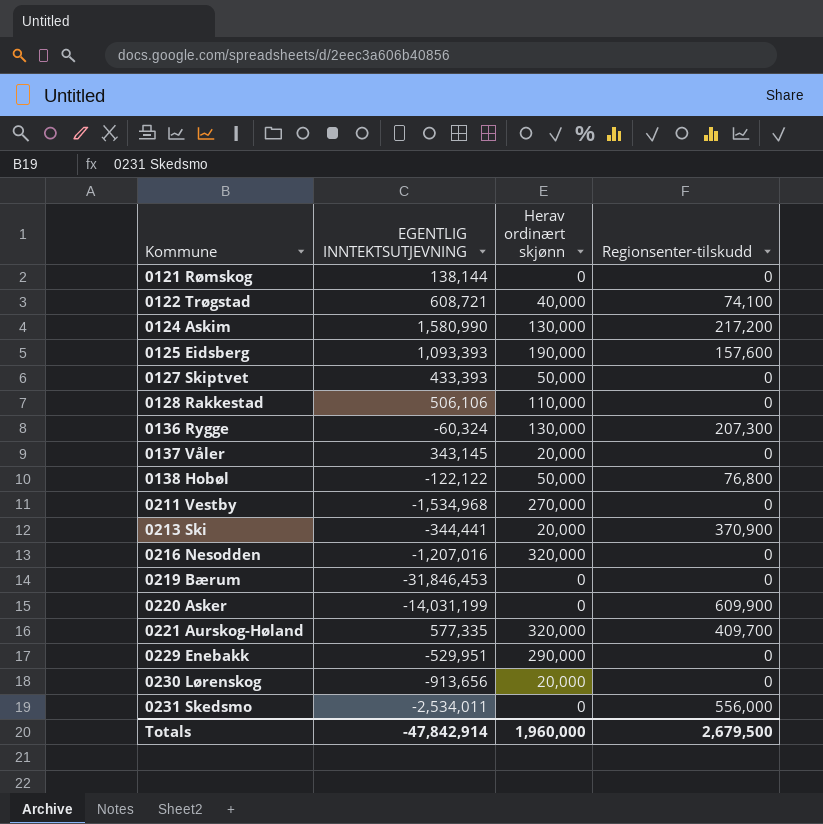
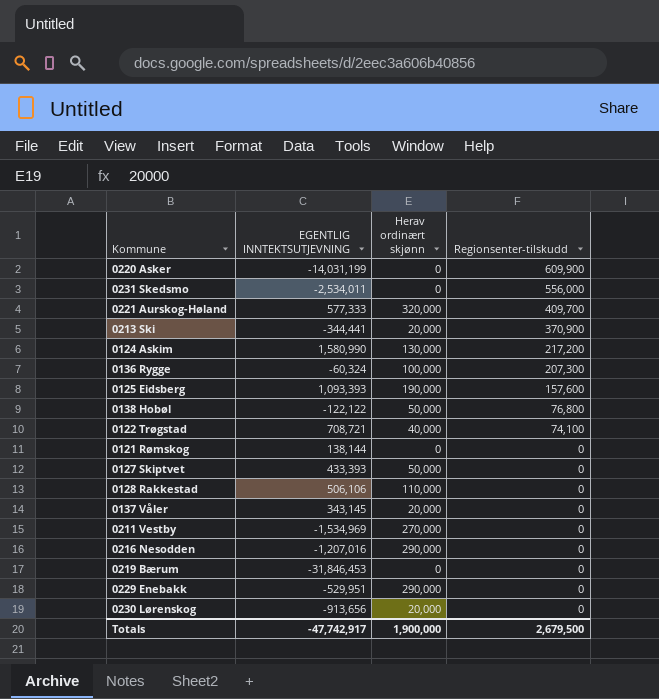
row order: Kommune ascending -> Regionsenter-tilskudd descending
0221 Aurskog-Høland | EGENTLIG INNTEKTSUTJEVNING: 577,335 -> 577,333
0136 Rygge | Herav ordinært skjønn: 130,000 -> 100,000
0122 Trøgstad | EGENTLIG INNTEKTSUTJEVNING: 608,721 -> 708,721
0211 Vestby | EGENTLIG INNTEKTSUTJEVNING: -1,534,968 -> -1,534,969
0216 Nesodden | Herav ordinært skjønn: 320,000 -> 290,000
Totals | EGENTLIG INNTEKTSUTJEVNING: -47,842,914 -> -47,742,917
Totals | Herav ordinært skjønn: 1,960,000 -> 1,900,000

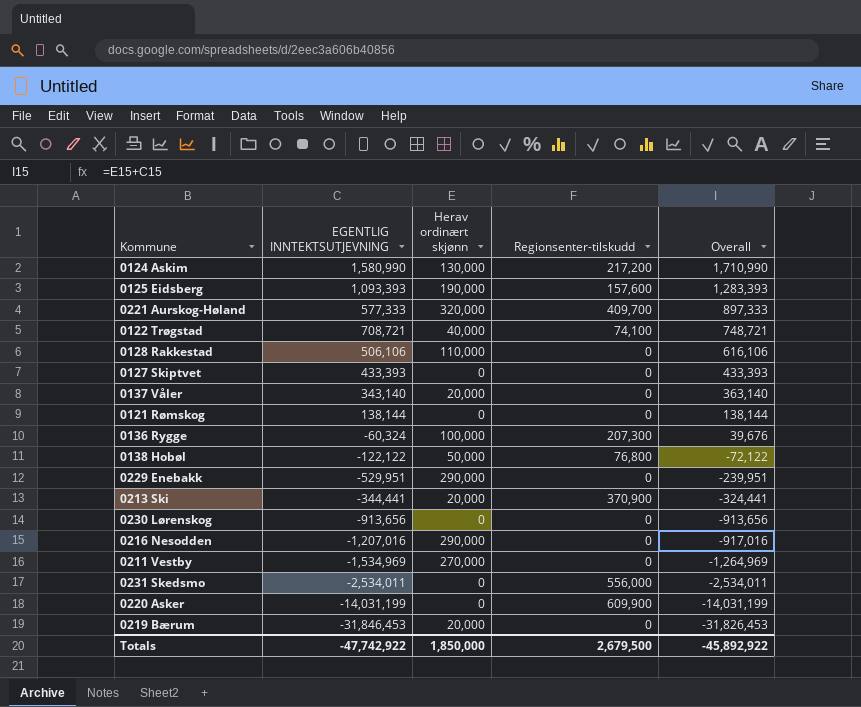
row order: Regionsenter-tilskudd descending -> Overall descending
column Overall | formula: none -> [EGENTLIG INNTEKTSUTJEVNING] + [Herav ordinært skjønn]
0127 Skiptvet | Herav ordinært skjønn: 50,000 -> 0
0137 Våler | EGENTLIG INNTEKTSUTJEVNING: 343,145 -> 343,140
0230 Lørenskog | Herav ordinært skjønn: 20,000 -> 0
0219 Bærum | Herav ordinært skjønn: 0 -> 20,000
Totals | EGENTLIG INNTEKTSUTJEVNING: -47,742,917 -> -47,742,922
Totals | Herav ordinært skjønn: 1,900,000 -> 1,850,000

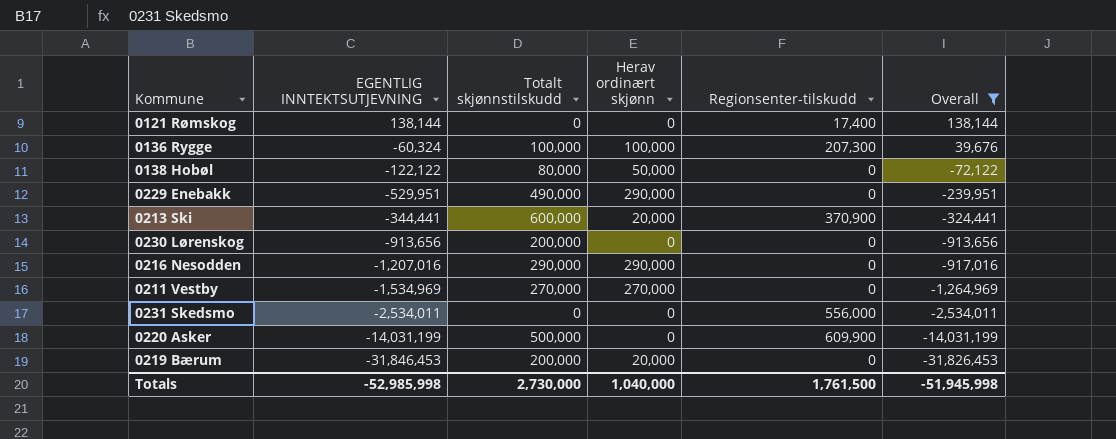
filter: none -> Overall <= 138,144
column Totalt skjønnstilskudd | position: none -> 3
0121 Rømskog | Regionsenter-tilskudd: 0 -> 17,400
0138 Hobøl | Regionsenter-tilskudd: 76,800 -> 0
Totals | EGENTLIG INNTEKTSUTJEVNING: -47,742,922 -> -52,985,998
Totals | Herav ordinært skjønn: 1,850,000 -> 1,040,000
Totals | Regionsenter-tilskudd: 2,679,500 -> 1,761,500
Totals | Overall: -45,892,922 -> -51,945,998

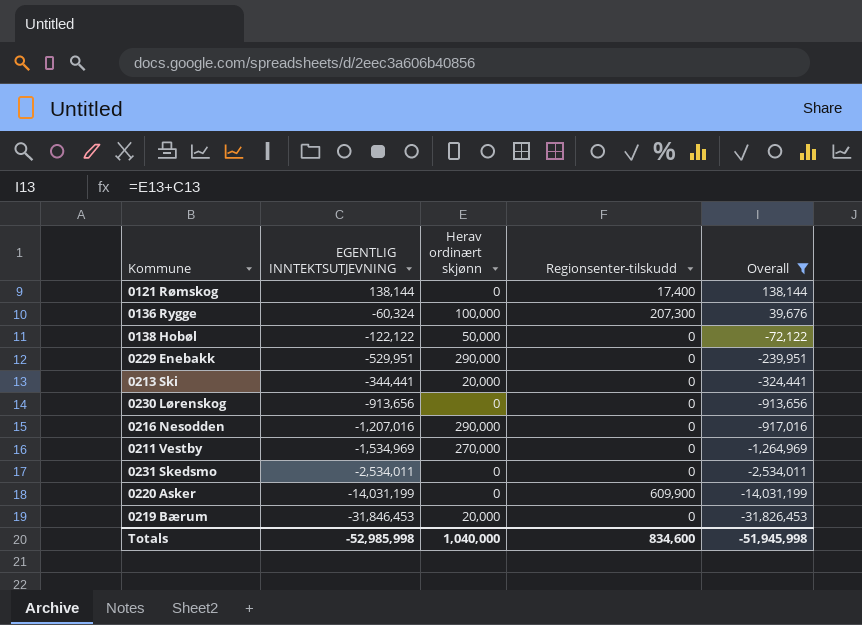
column Totalt skjønnstilskudd | position: 3 -> none
0213 Ski | Regionsenter-tilskudd: 370,900 -> 0
0231 Skedsmo | Regionsenter-tilskudd: 556,000 -> 0
Totals | Regionsenter-tilskudd: 1,761,500 -> 834,600

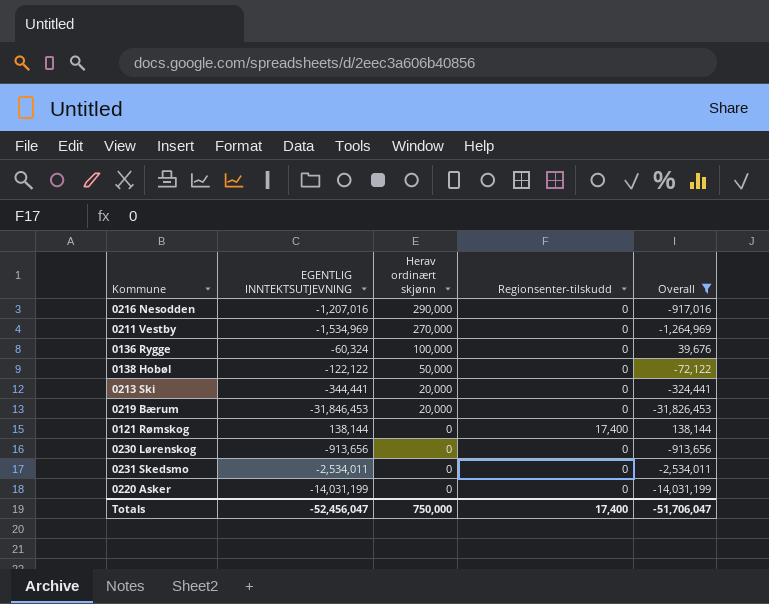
row order: Overall descending -> Herav ordinært skjønn descending
row 0229 Enebakk: -529,951 | 290,000 | 0 | -239,951 -> none
0136 Rygge | Regionsenter-tilskudd: 207,300 -> 0
0220 Asker | Regionsenter-tilskudd: 609,900 -> 0
Totals | EGENTLIG INNTEKTSUTJEVNING: -52,985,998 -> -52,456,047
Totals | Herav ordinært skjønn: 1,040,000 -> 750,000
Totals | Regionsenter-tilskudd: 834,600 -> 17,400
Totals | Overall: -51,945,998 -> -51,706,047

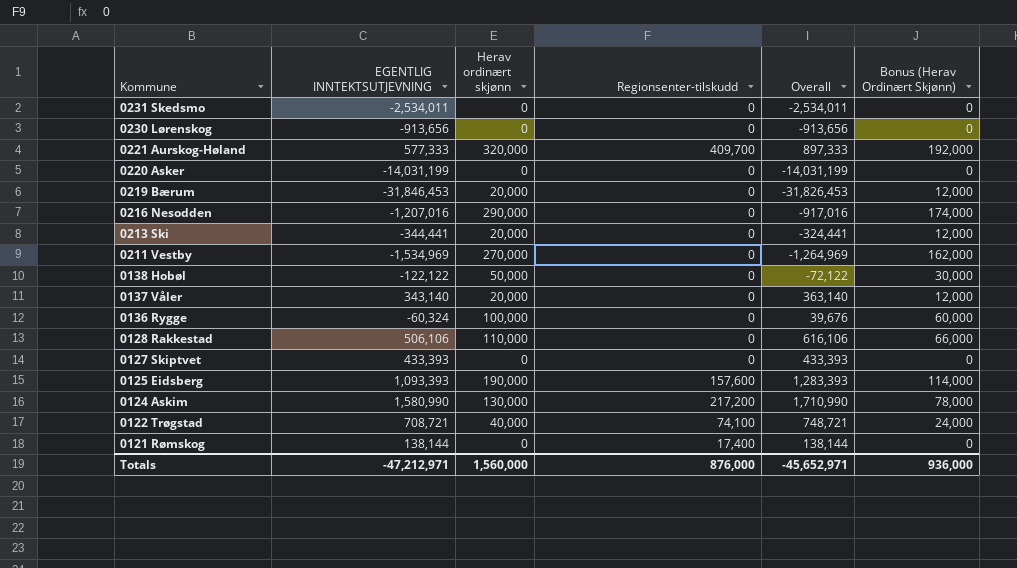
filter: Overall <= 138,144 -> none
row order: Herav ordinært skjønn descending -> Kommune descending
column Bonus (Herav Ordinært Skjønn) | formula: none -> [Herav ordinært skjønn] * 0.6
Totals | EGENTLIG INNTEKTSUTJEVNING: -52,456,047 -> -47,212,971
Totals | Herav ordinært skjønn: 750,000 -> 1,560,000
Totals | Regionsenter-tilskudd: 17,400 -> 876,000
Totals | Overall: -51,706,047 -> -45,652,971

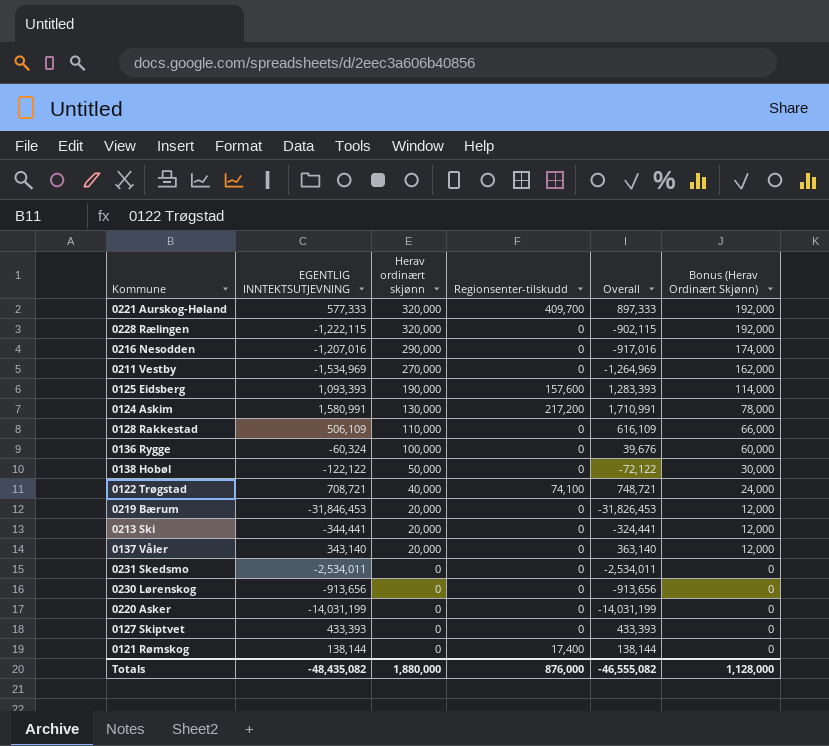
row order: Kommune descending -> Herav ordinært skjønn descending
row 0228 Rælingen: none -> -1,222,115 | 320,000 | 0 | -902,115 | 192,000
0124 Askim | EGENTLIG INNTEKTSUTJEVNING: 1,580,990 -> 1,580,991
0124 Askim | Overall: 1,710,990 -> 1,710,991
0128 Rakkestad | EGENTLIG INNTEKTSUTJEVNING: 506,106 -> 506,109
0128 Rakkestad | Overall: 616,106 -> 616,109
Totals | EGENTLIG INNTEKTSUTJEVNING: -47,212,971 -> -48,435,082
Totals | Herav ordinært skjønn: 1,560,000 -> 1,880,000
Totals | Overall: -45,652,971 -> -46,555,082
Totals | Bonus (Herav Ordinært Skjønn): 936,000 -> 1,128,000

